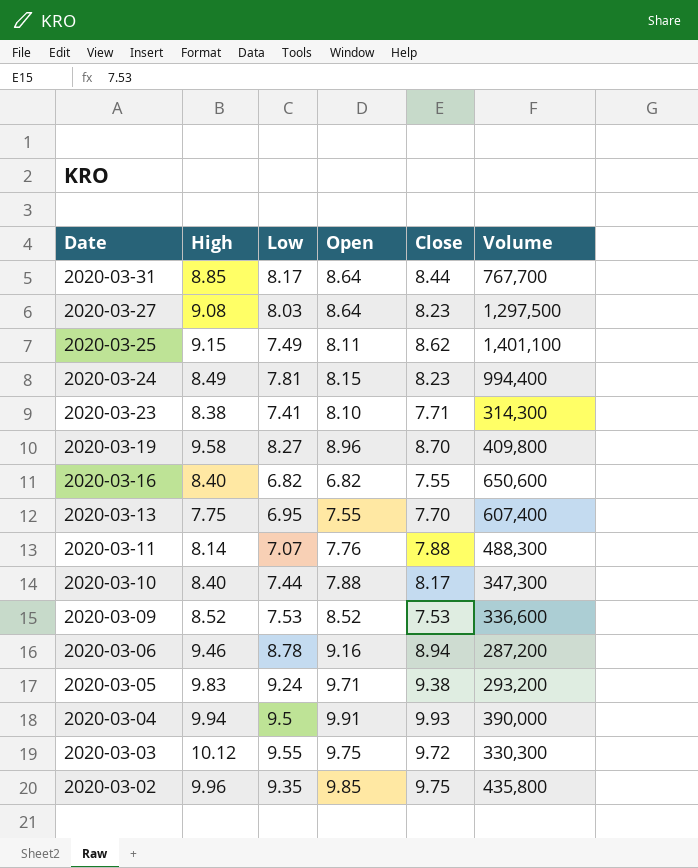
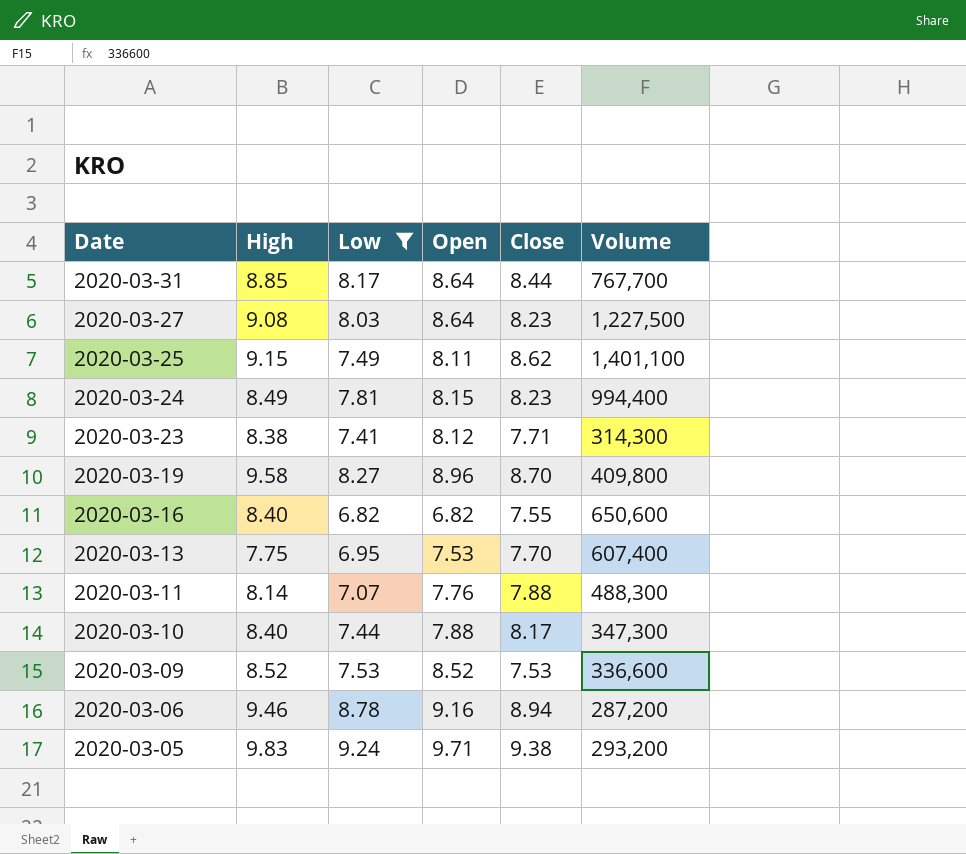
filter: none -> Low <= 9.24
2020-03-27 | Volume: 1,297,500 -> 1,227,500
2020-03-23 | Open: 8.10 -> 8.12
2020-03-13 | Open: 7.55 -> 7.53

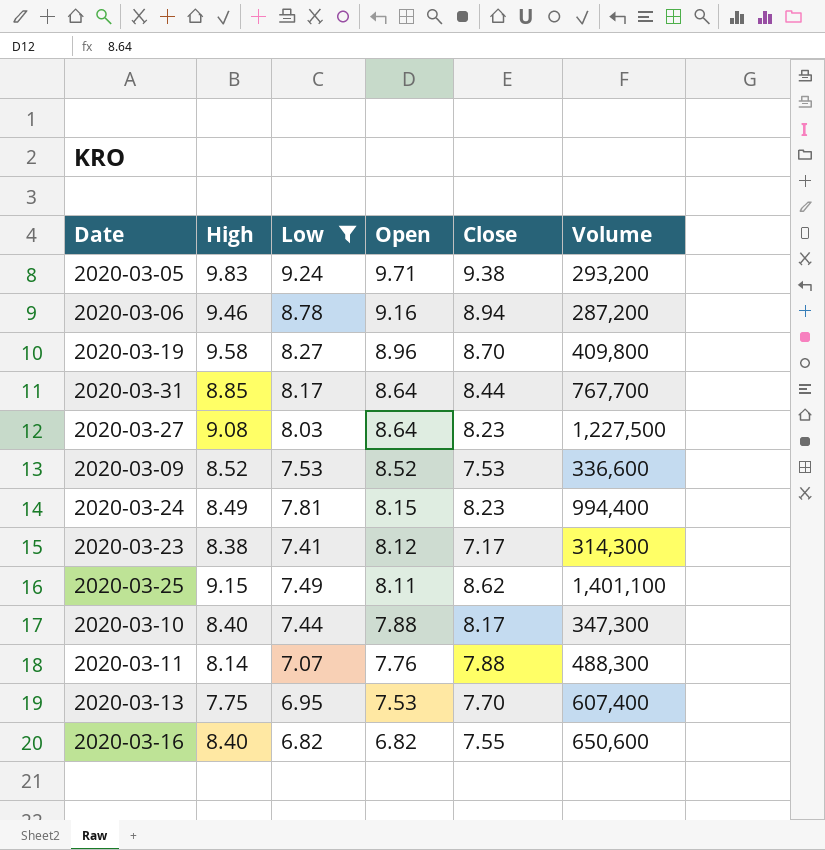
row order: Date descending -> Open descending
2020-03-23 | Close: 7.71 -> 7.17

